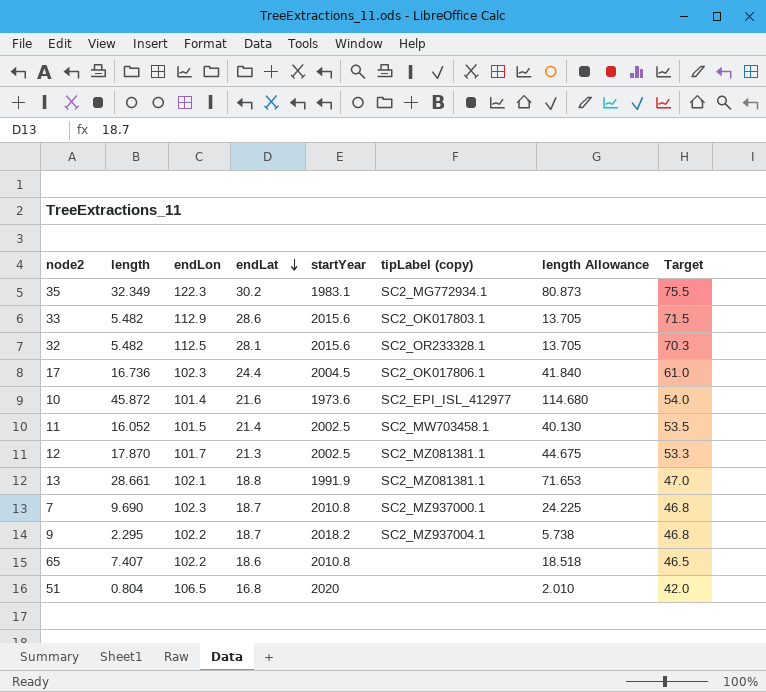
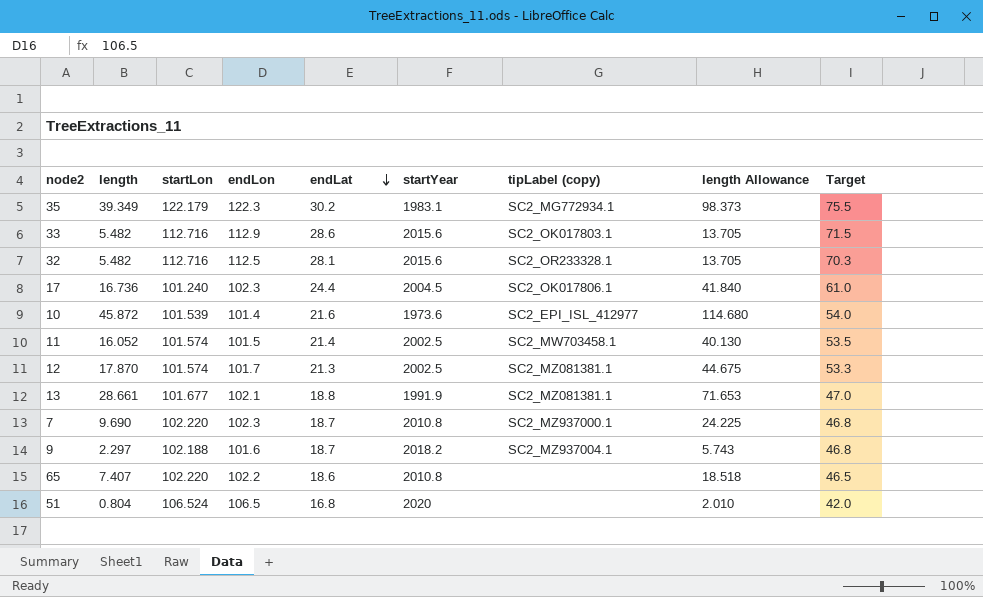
column startLon | position: none -> 3
35 | length: 32.349 -> 39.349
35 | length Allowance: 80.873 -> 98.373
9 | length: 2.295 -> 2.297
9 | endLon: 102.2 -> 101.6
9 | length Allowance: 5.738 -> 5.743

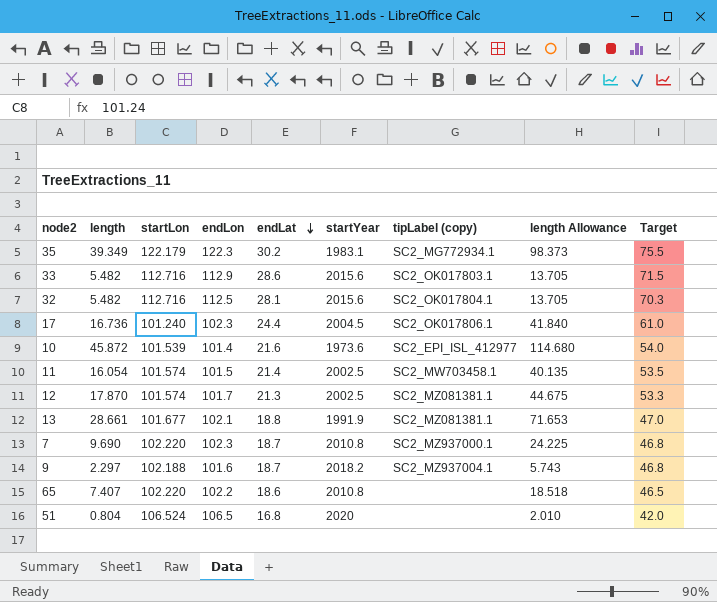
32 | tipLabel (copy): SC2_OR233328.1 -> SC2_OK017804.1
11 | length: 16.052 -> 16.054
11 | length Allowance: 40.130 -> 40.135

